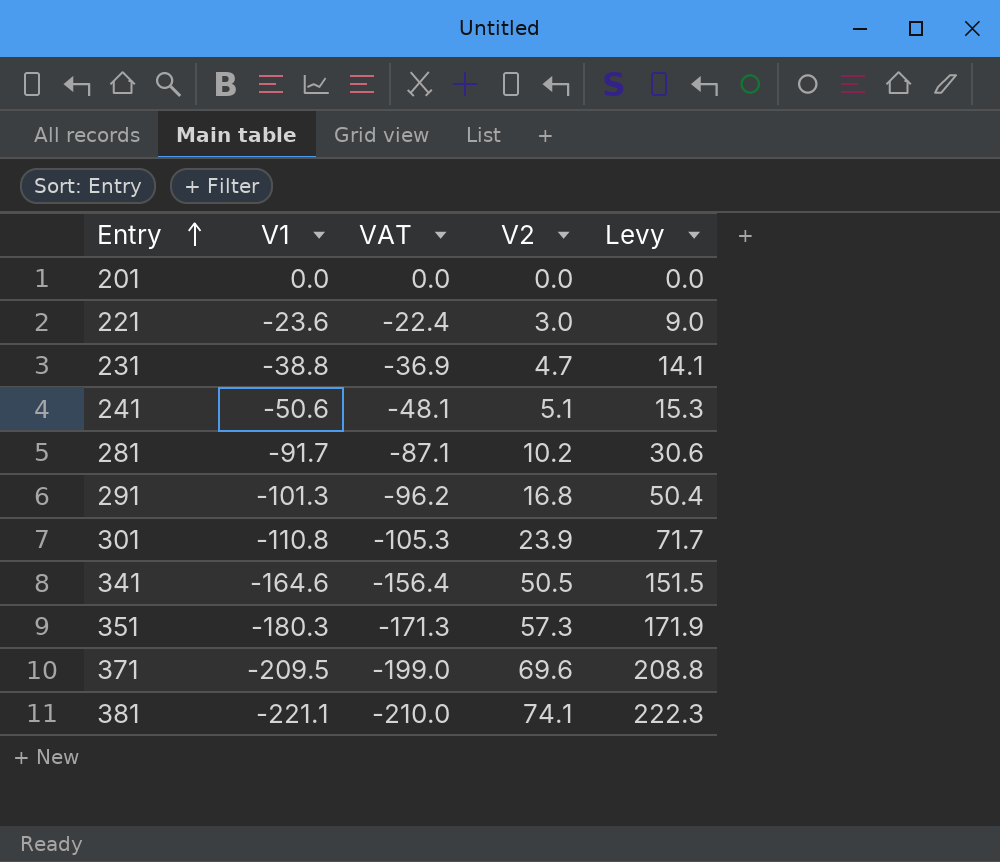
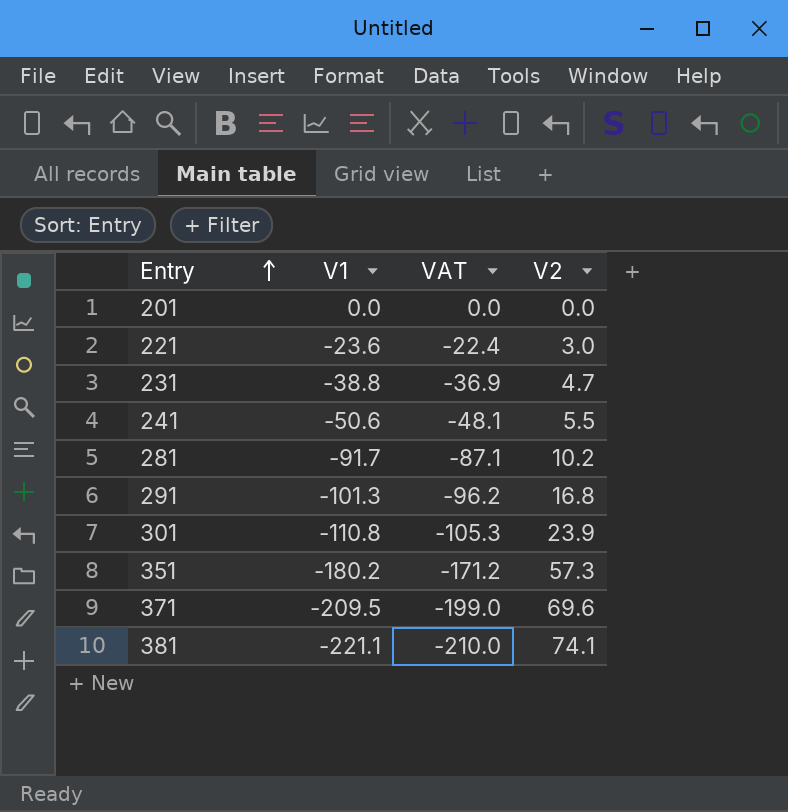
column Levy | formula: [V2] * 3 -> none
row 341: -164.6 | -156.4 | 50.5 | 151.5 -> none
241 | V2: 5.1 -> 5.5
351 | V1: -180.3 -> -180.2
351 | VAT: -171.3 -> -171.2

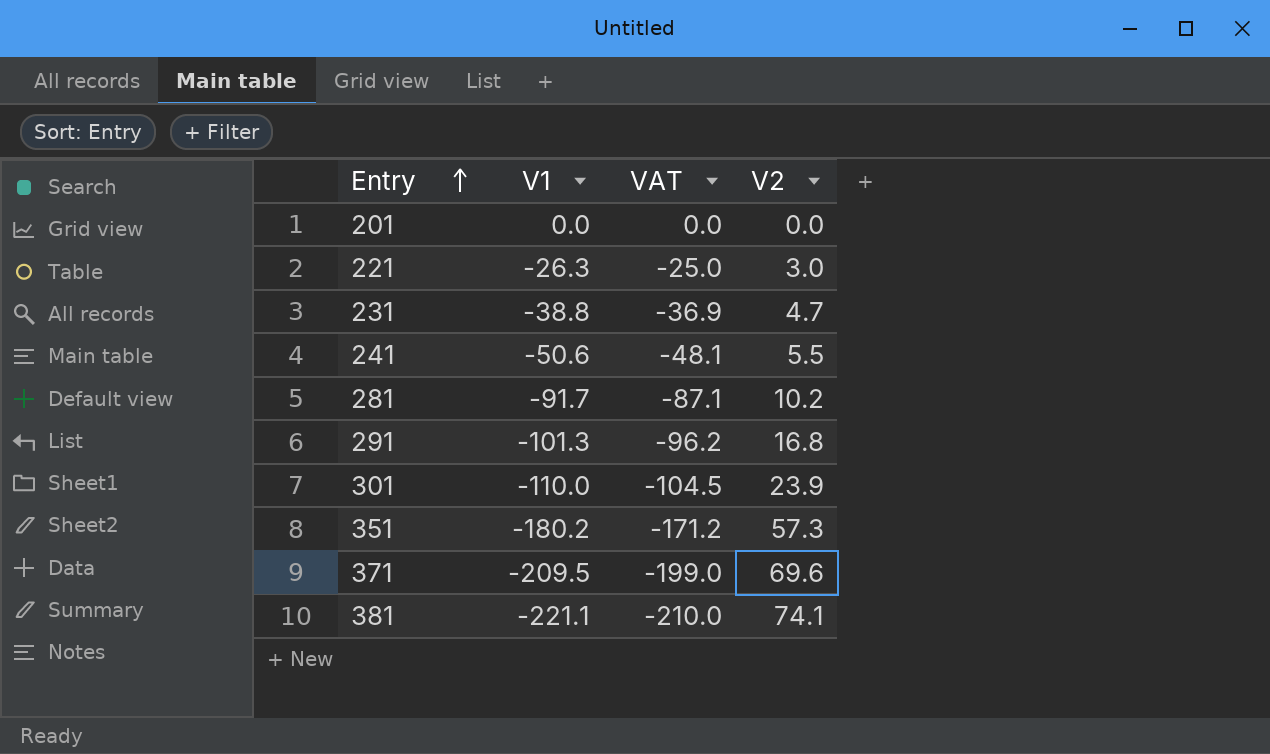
221 | V1: -23.6 -> -26.3
221 | VAT: -22.4 -> -25.0
301 | V1: -110.8 -> -110.0
301 | VAT: -105.3 -> -104.5

